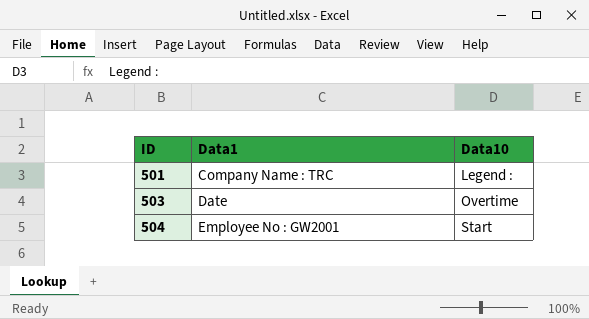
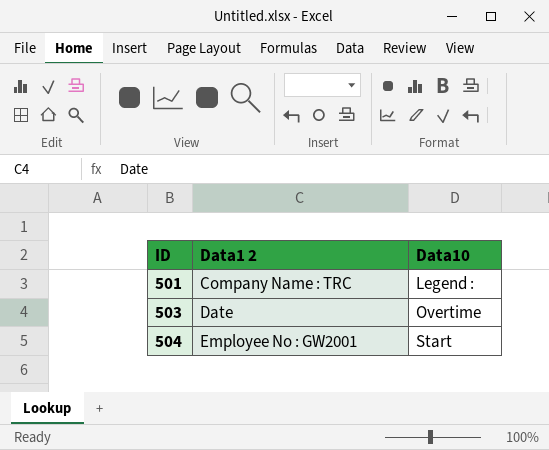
column name: Data1 -> Data1 2

